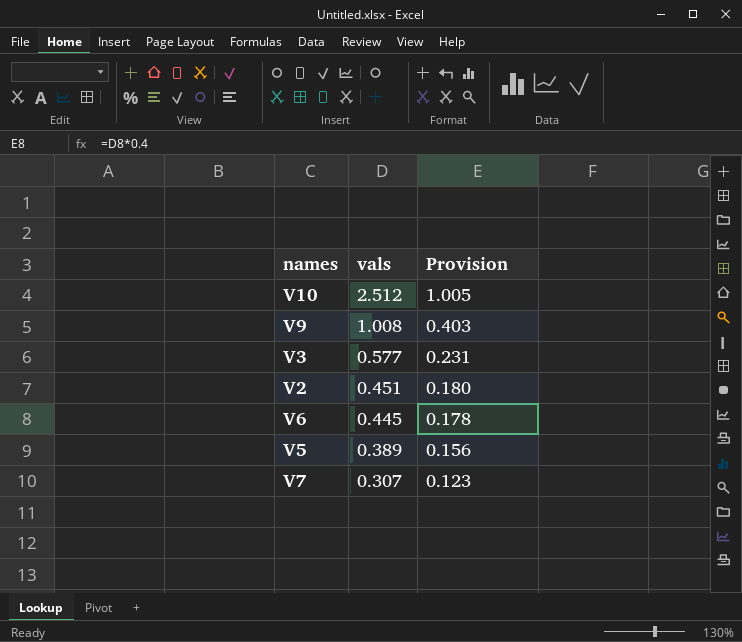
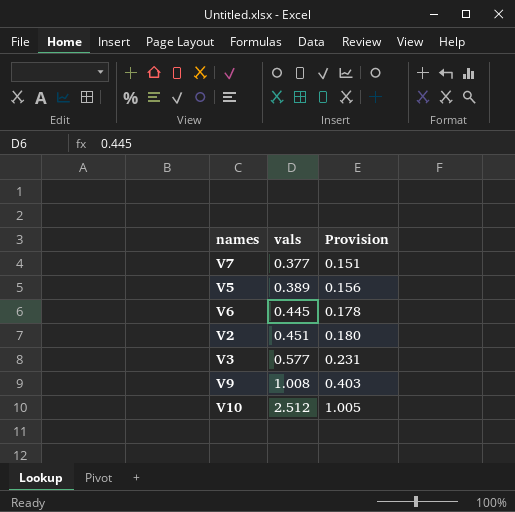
row order: vals descending -> vals ascending
V7 | vals: 0.307 -> 0.377
V7 | Provision: 0.123 -> 0.151

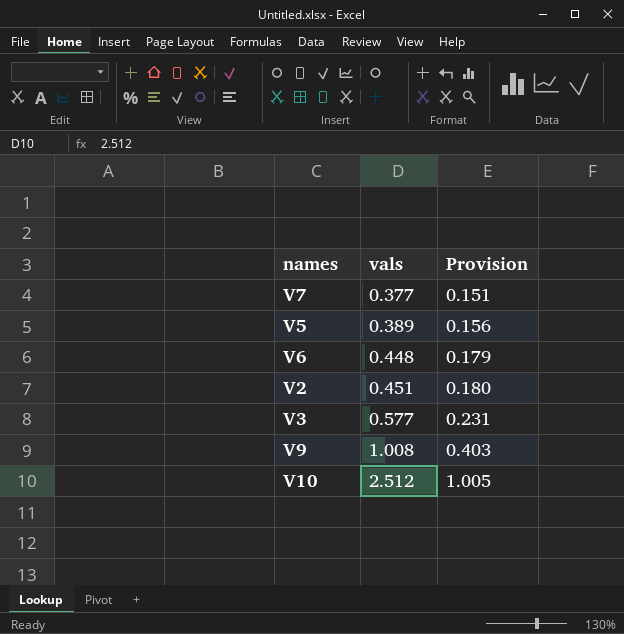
V6 | vals: 0.445 -> 0.448
V6 | Provision: 0.178 -> 0.179

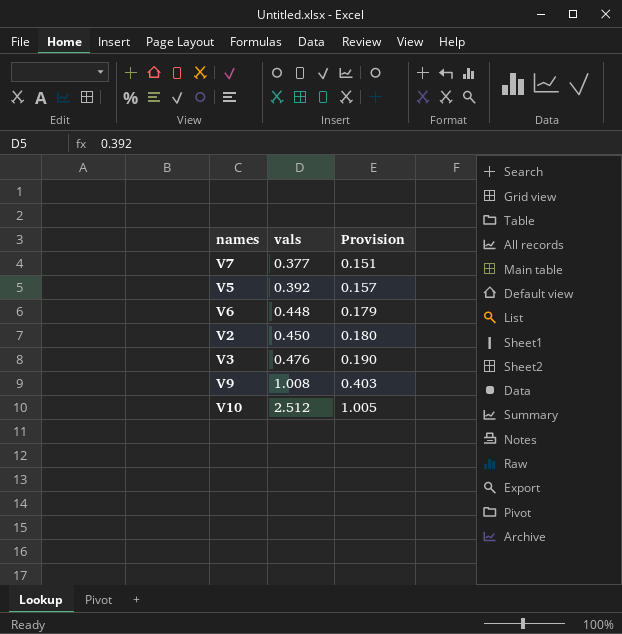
V5 | vals: 0.389 -> 0.392
V5 | Provision: 0.156 -> 0.157
V2 | vals: 0.451 -> 0.450
V3 | vals: 0.577 -> 0.476
V3 | Provision: 0.231 -> 0.190

